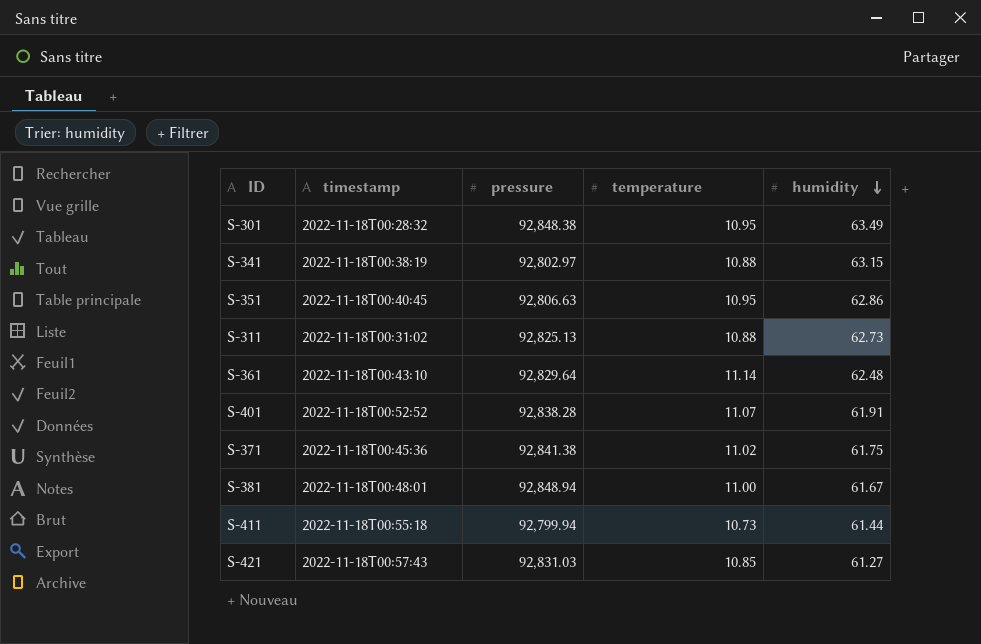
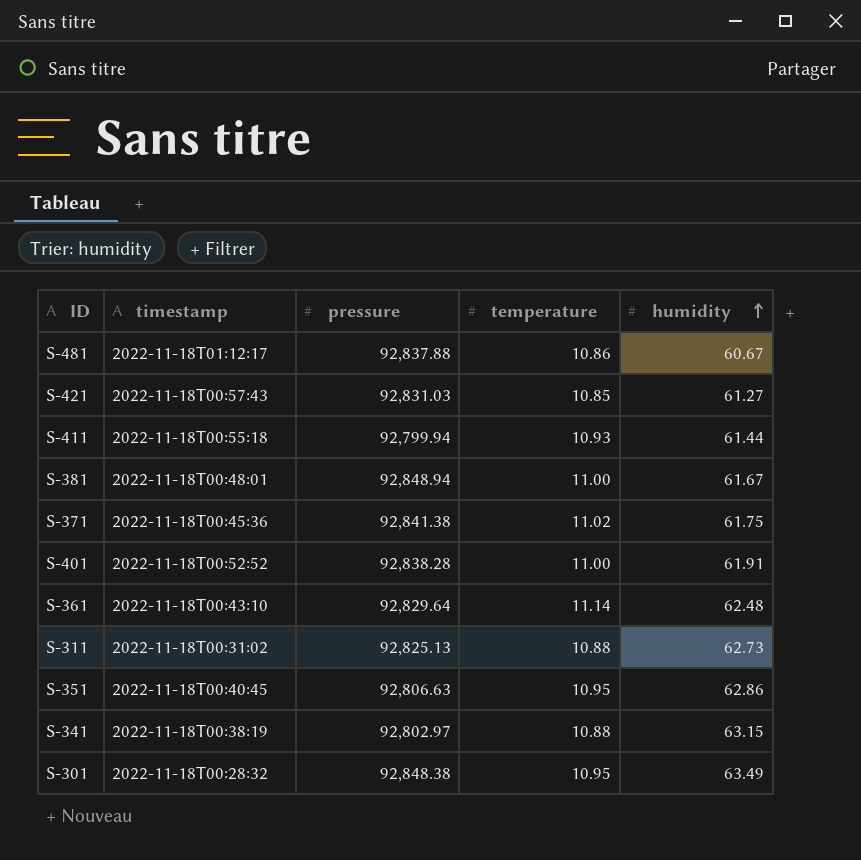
row order: humidity descending -> humidity ascending
row S-481: none -> 2022-11-18T01:12:17 | 92,837.88 | 10.86 | 60.67
S-411 | temperature: 10.73 -> 10.93
S-401 | temperature: 11.07 -> 11.00

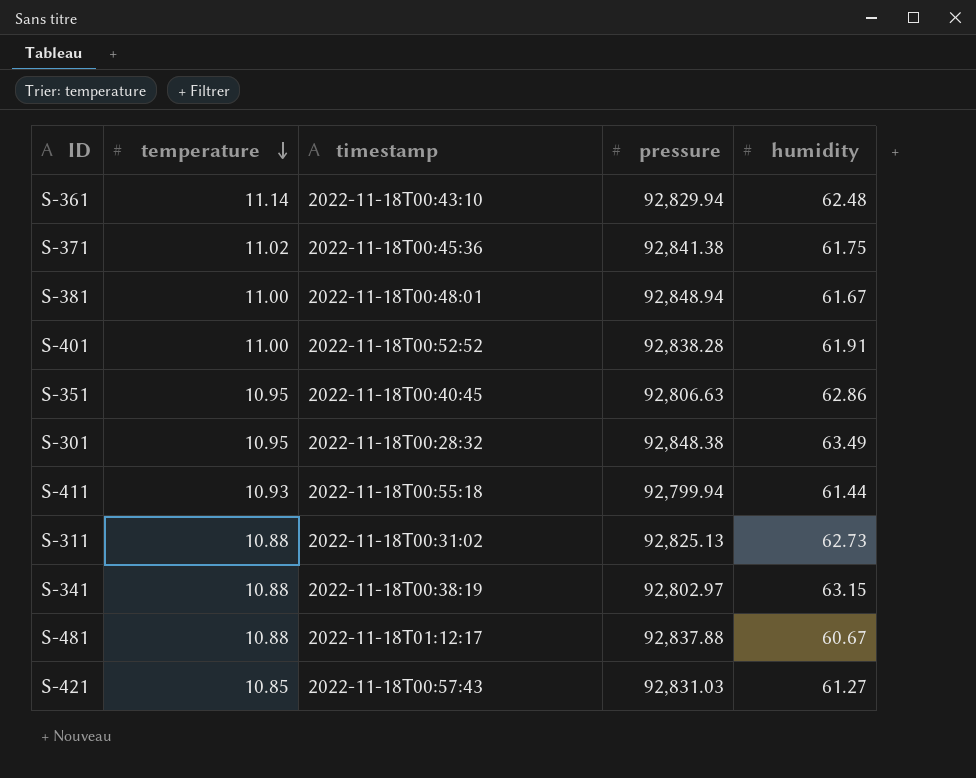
row order: humidity ascending -> temperature descending
column temperature | position: 4 -> 2
S-361 | pressure: 92,829.64 -> 92,829.94
S-481 | temperature: 10.86 -> 10.88

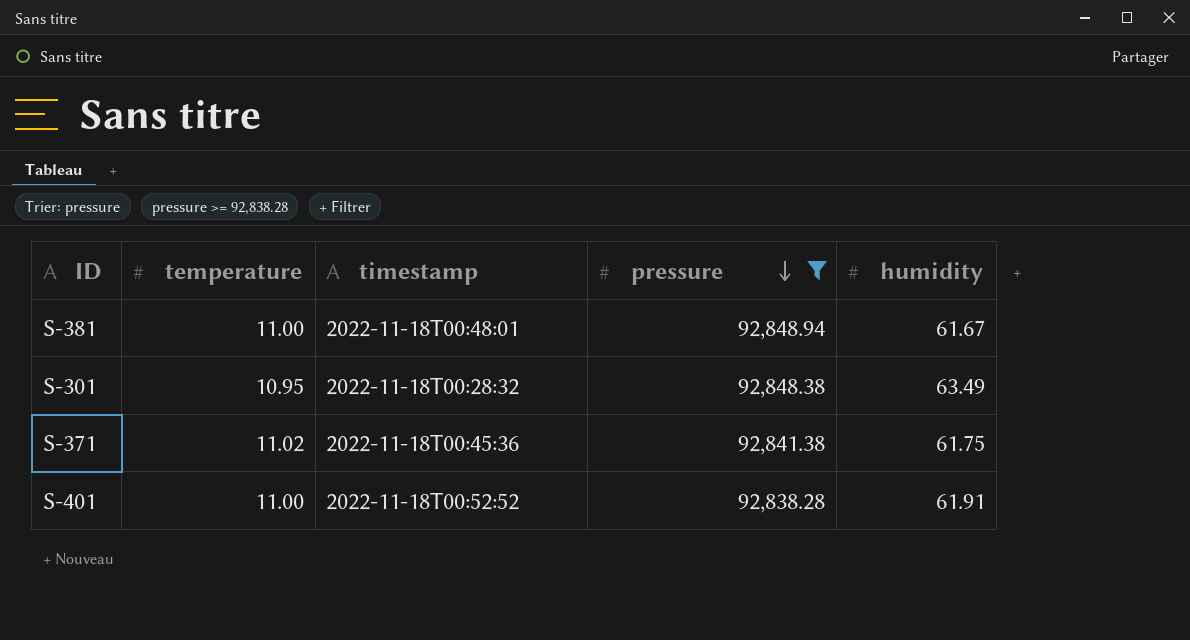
filter: none -> pressure >= 92,838.28
row order: temperature descending -> pressure descending

